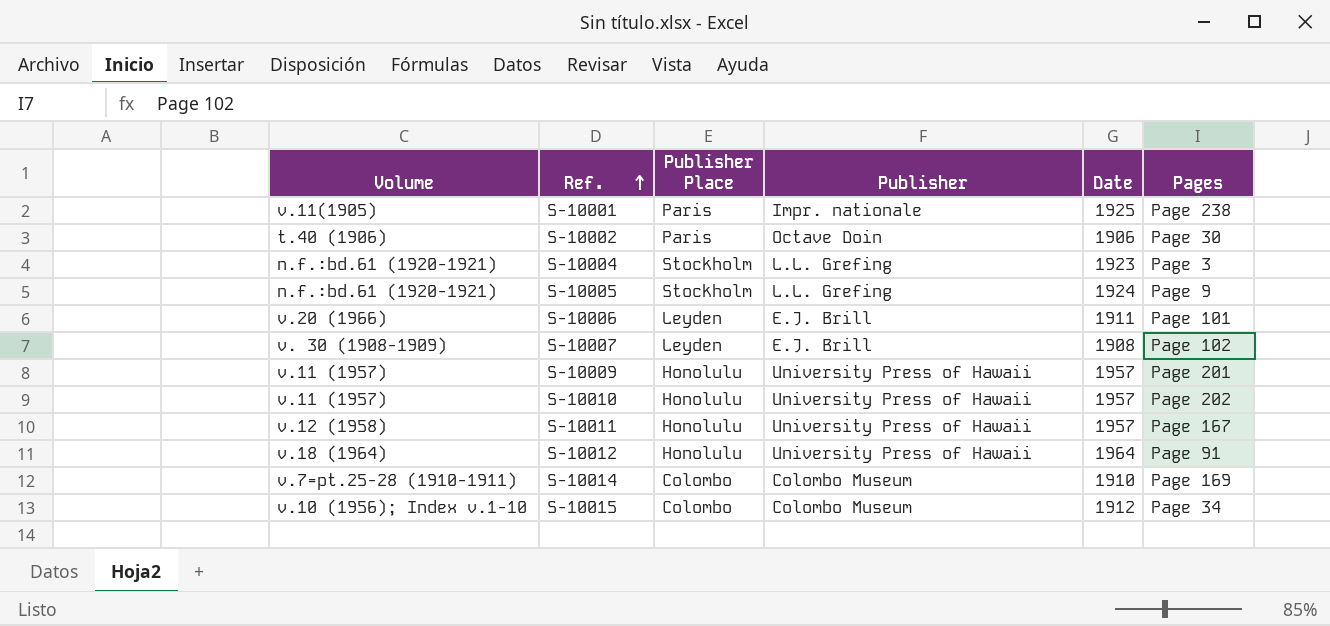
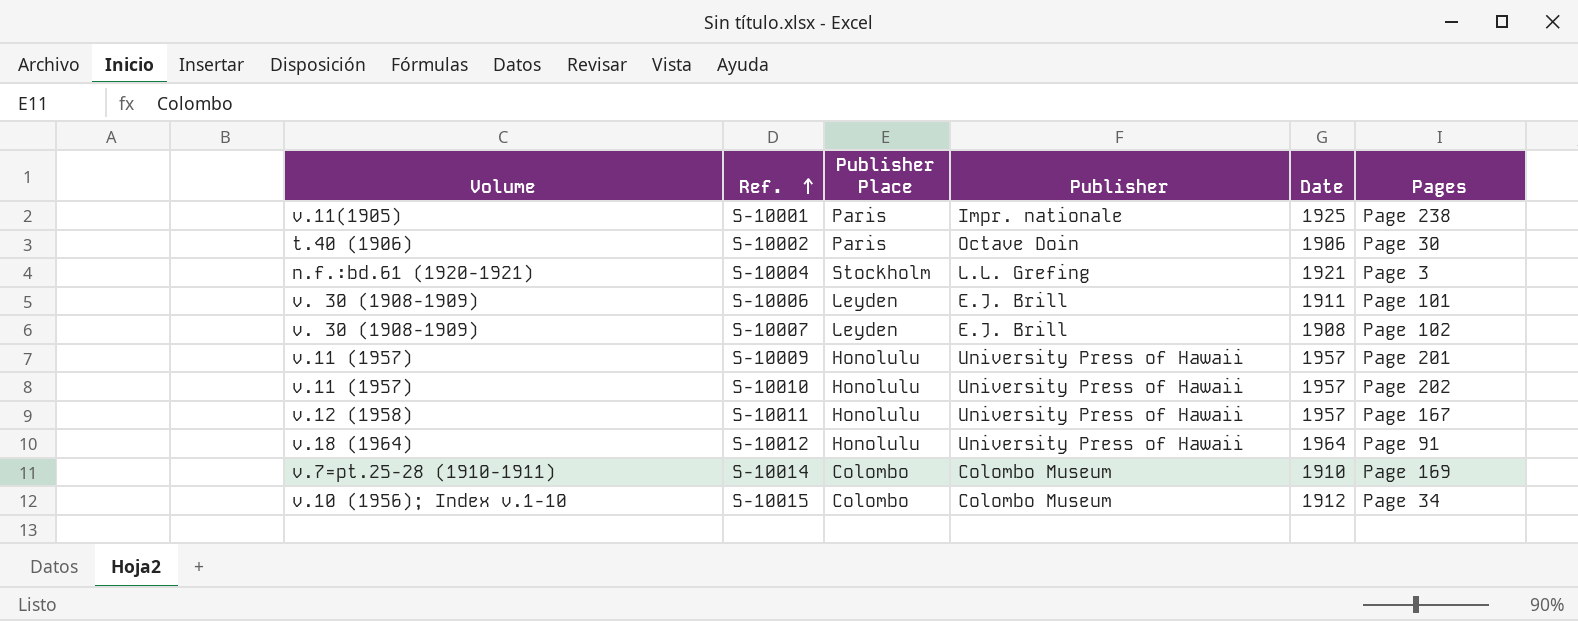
row S-10005: n.f.:bd.61 (1920-1921) | Stockholm | L.L. Grefing | 1924 | Page 9 -> none
S-10004 | Date: 1923 -> 1921
S-10006 | Volume: v.20 (1966) -> v. 30 (1908-1909)

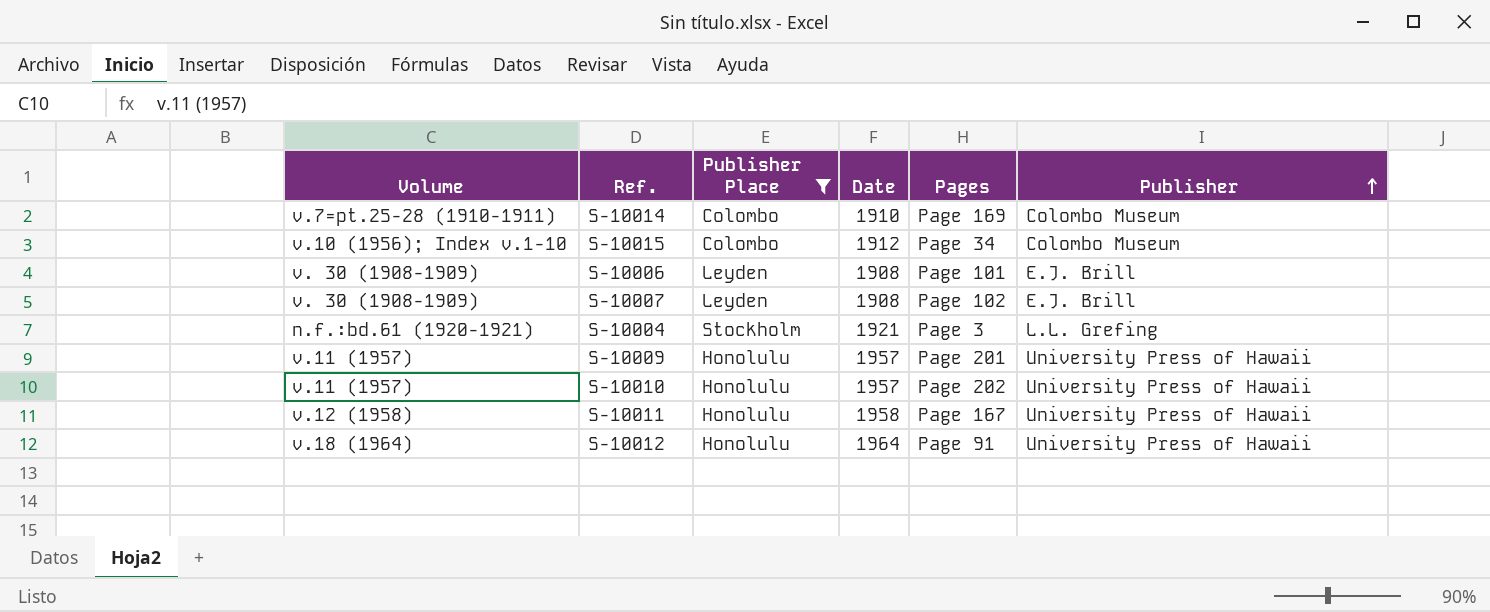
filter: none -> Publisher Place != Paris
row order: Ref. ascending -> Publisher ascending
column Publisher | position: 4 -> 6
S-10006 | Date: 1911 -> 1908
S-10011 | Date: 1957 -> 1958

